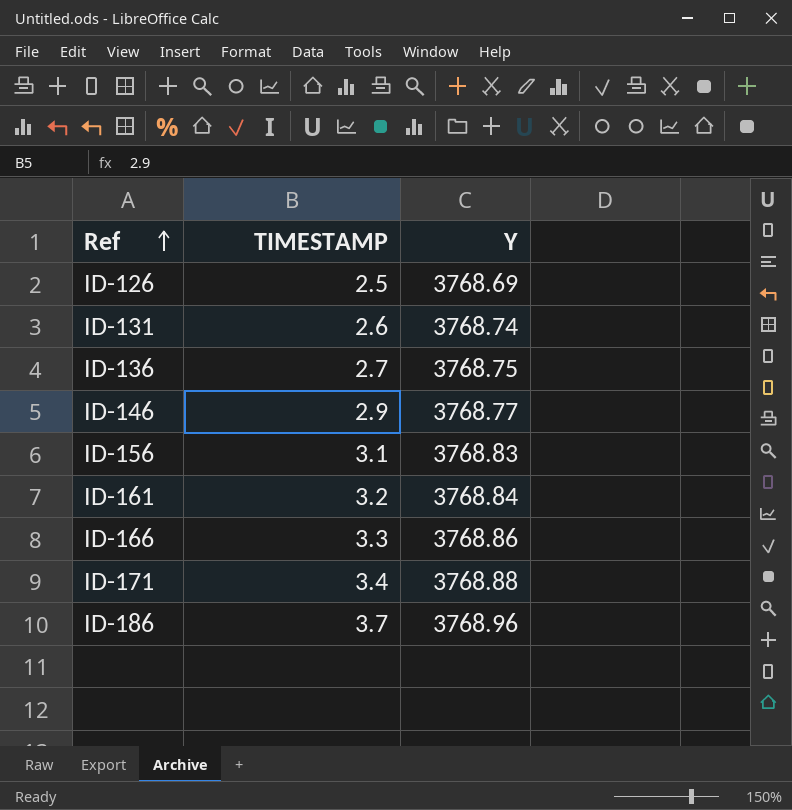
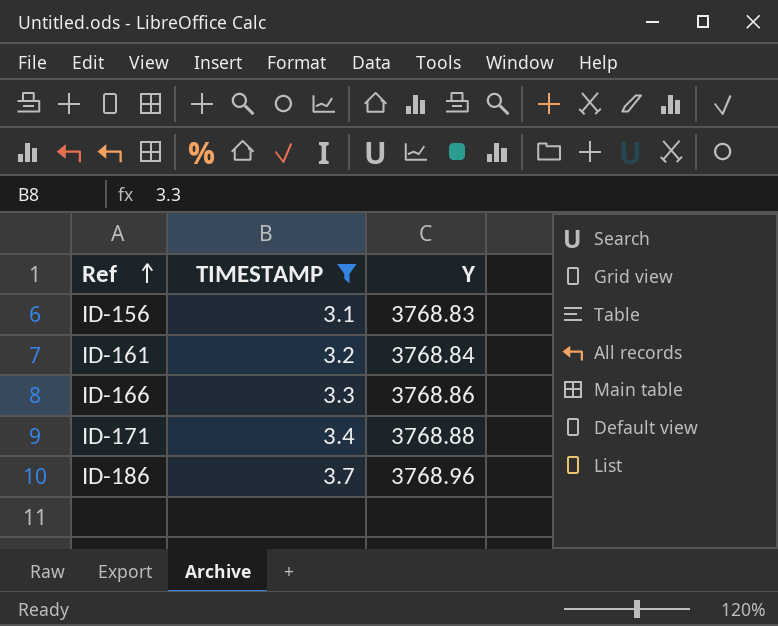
filter: none -> TIMESTAMP >= 3.1

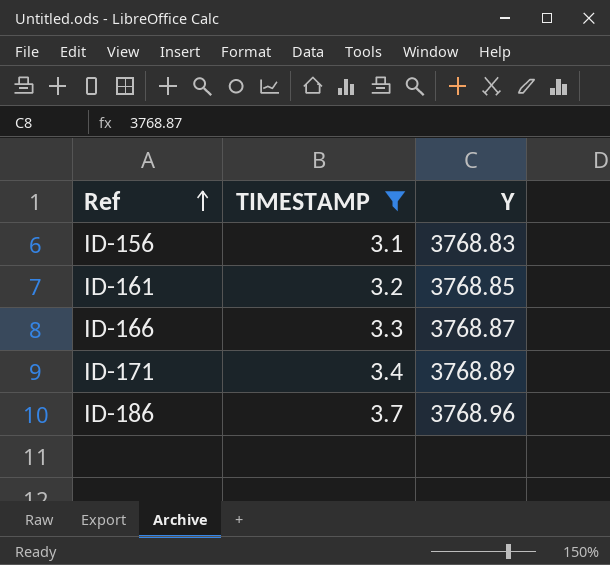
ID-161 | Y: 3768.84 -> 3768.85
ID-166 | Y: 3768.86 -> 3768.87
ID-171 | Y: 3768.88 -> 3768.89

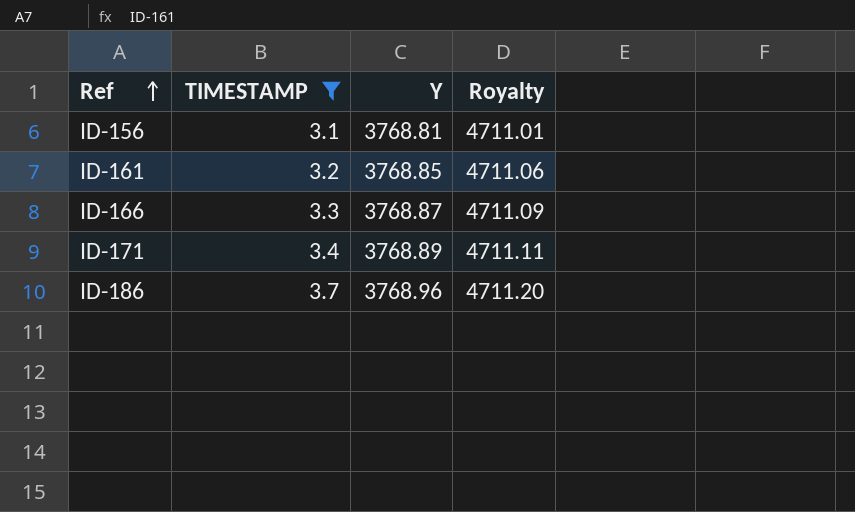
column Royalty | formula: none -> [Y] * 1.25
ID-156 | Y: 3768.83 -> 3768.81

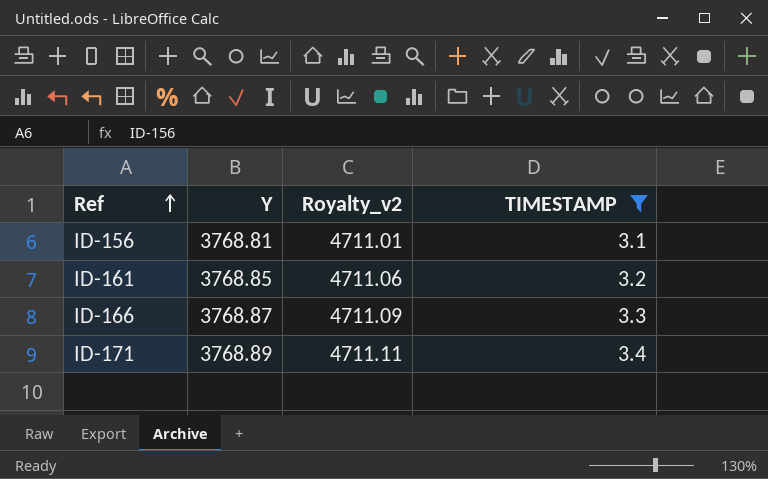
column name: Royalty -> Royalty_v2
column TIMESTAMP | position: 2 -> 4
row ID-186: 3.7 | 3768.96 | 4711.20 -> none

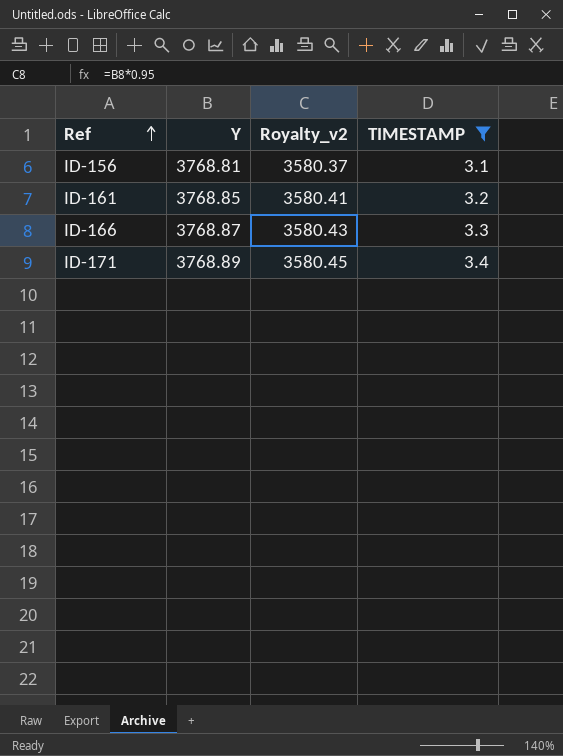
column Royalty_v2 | formula: [Y] * 1.25 -> [Y] * 0.95

